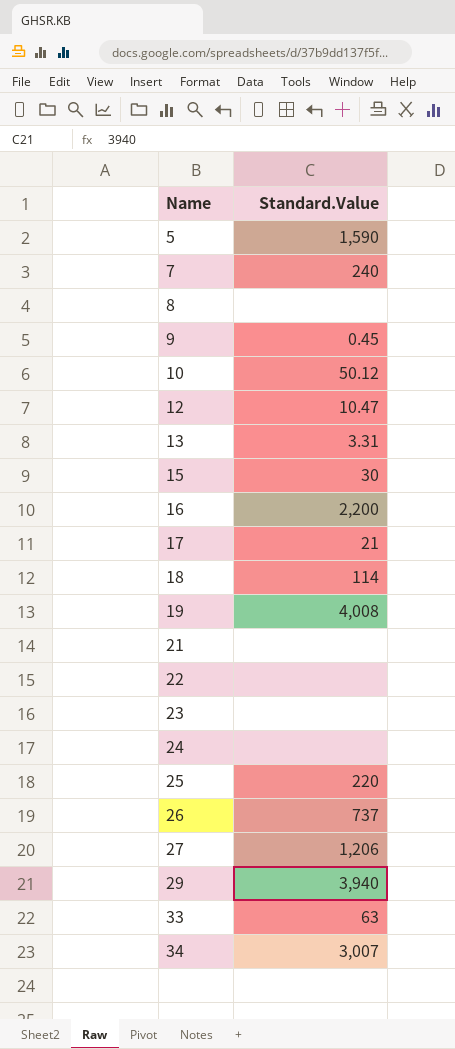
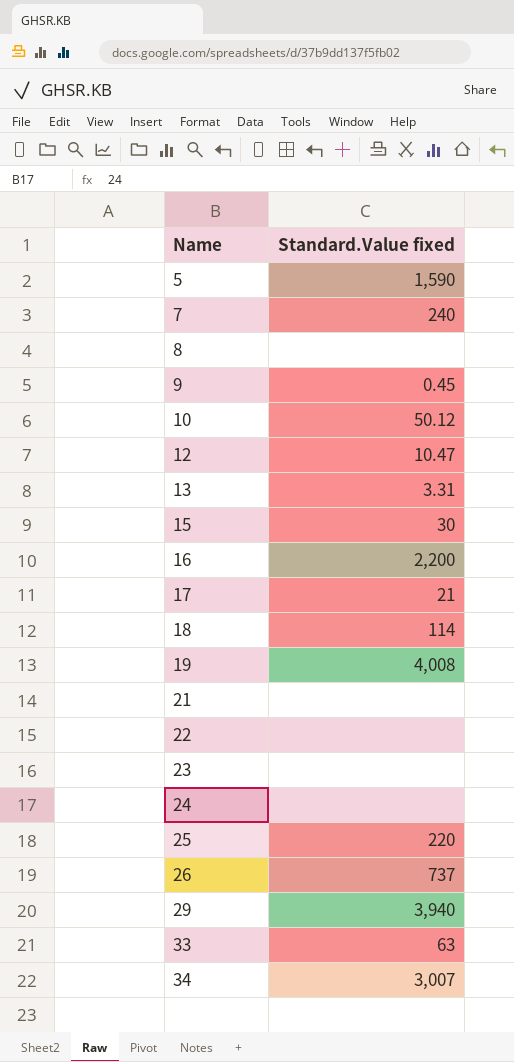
column name: Standard.Value -> Standard.Value fixed
row 27: 1,206 -> none

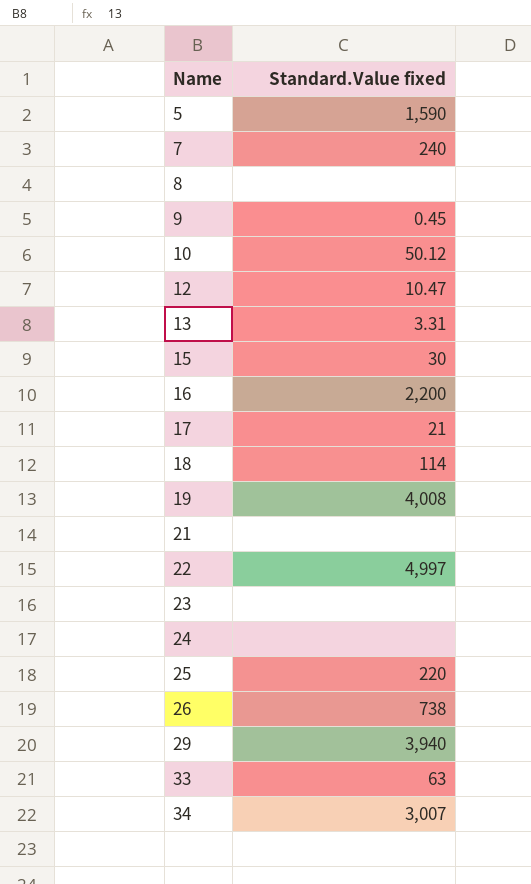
22 | Standard.Value fixed: none -> 4,997
26 | Standard.Value fixed: 737 -> 738

